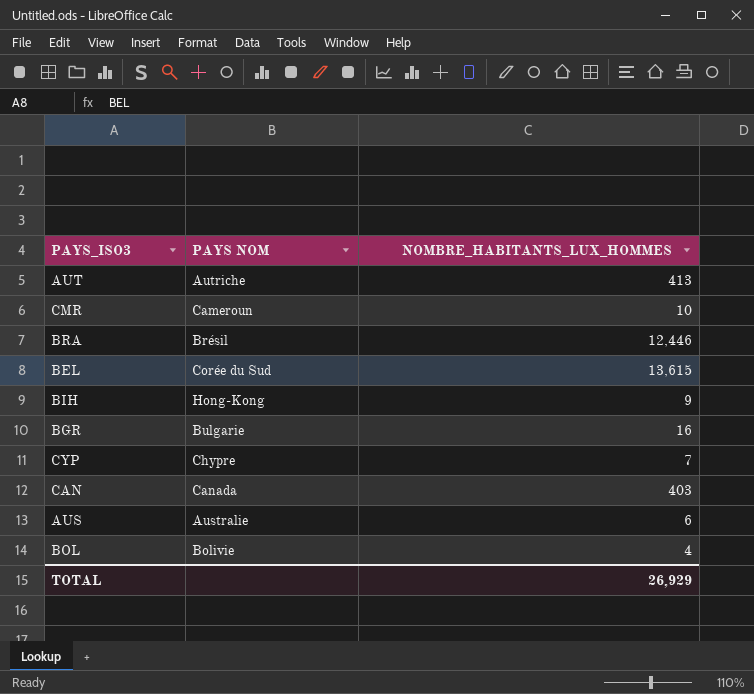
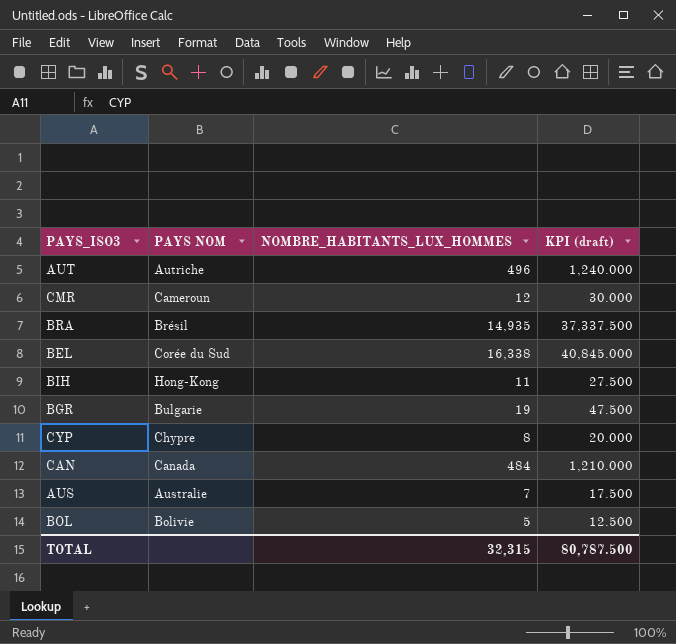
column KPI (draft) | formula: none -> [NOMBRE_HABITANTS_LUX_HOMMES] * 2.5
AUT | NOMBRE_HABITANTS_LUX_HOMMES: 413 -> 496
CMR | NOMBRE_HABITANTS_LUX_HOMMES: 10 -> 12
BRA | NOMBRE_HABITANTS_LUX_HOMMES: 12,446 -> 14,935
BEL | NOMBRE_HABITANTS_LUX_HOMMES: 13,615 -> 16,338
BIH | NOMBRE_HABITANTS_LUX_HOMMES: 9 -> 11
BGR | NOMBRE_HABITANTS_LUX_HOMMES: 16 -> 19
CYP | NOMBRE_HABITANTS_LUX_HOMMES: 7 -> 8
CAN | NOMBRE_HABITANTS_LUX_HOMMES: 403 -> 484
AUS | NOMBRE_HABITANTS_LUX_HOMMES: 6 -> 7
BOL | NOMBRE_HABITANTS_LUX_HOMMES: 4 -> 5
TOTAL | NOMBRE_HABITANTS_LUX_HOMMES: 26,929 -> 32,315

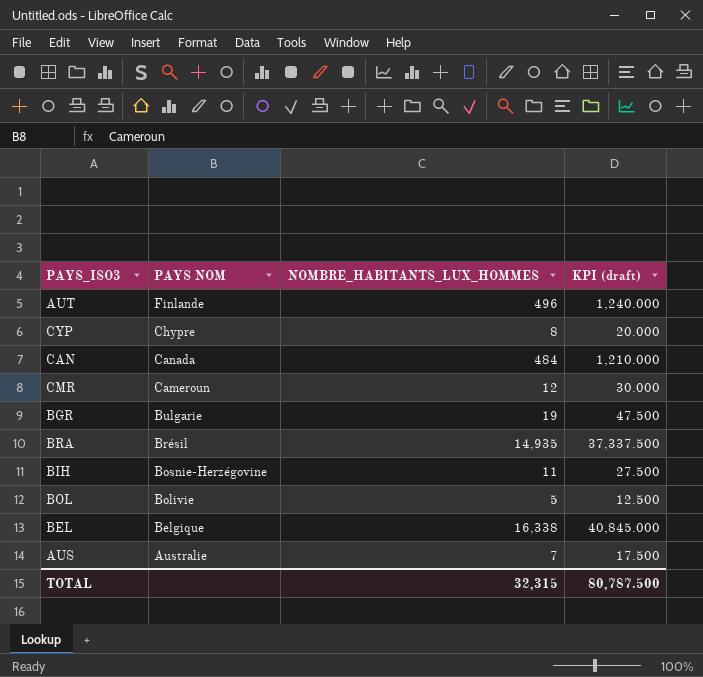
row order: none -> PAYS NOM descending
AUT | PAYS NOM: Autriche -> Finlande
BIH | PAYS NOM: Hong-Kong -> Bosnie-Herzégovine
BEL | PAYS NOM: Corée du Sud -> Belgique

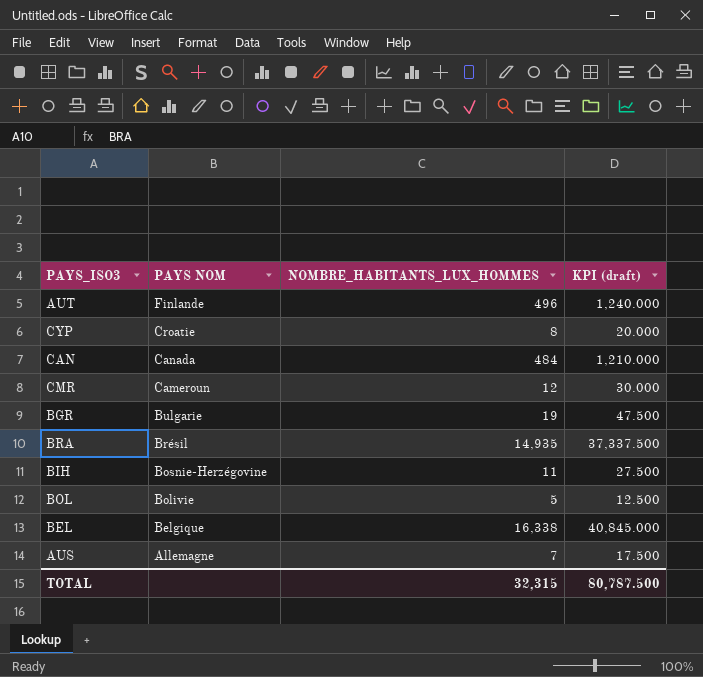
CYP | PAYS NOM: Chypre -> Croatie
AUS | PAYS NOM: Australie -> Allemagne

